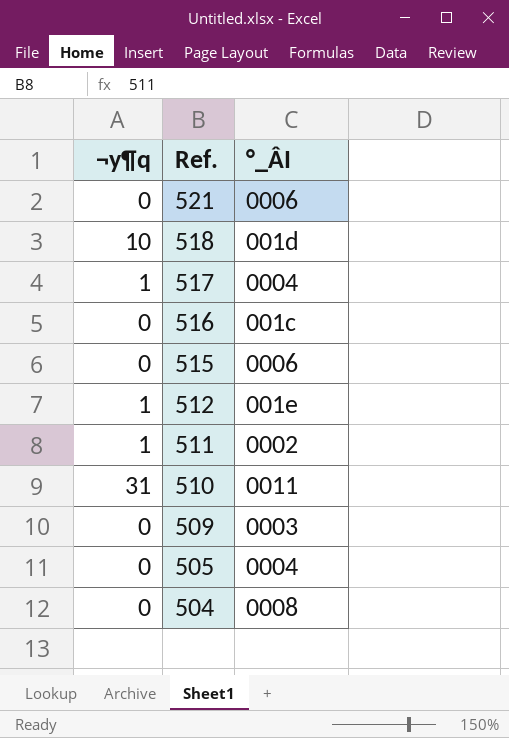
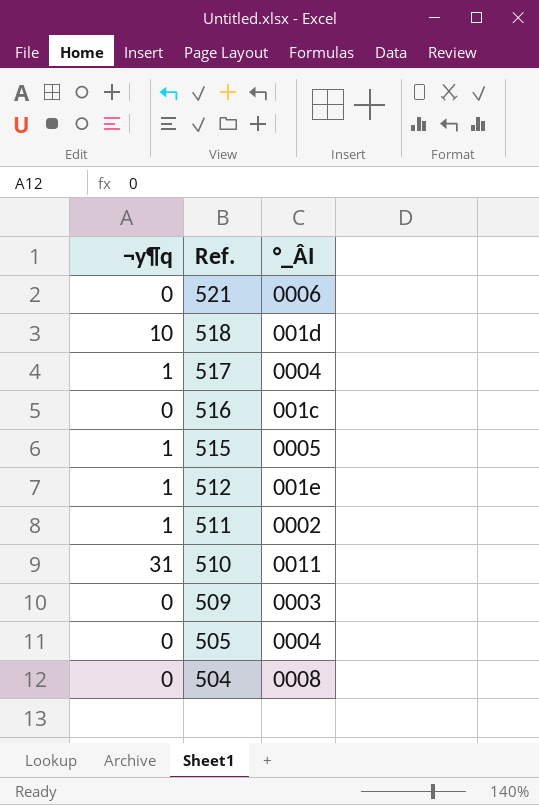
515 | ¬y¶q: 0 -> 1
515 | °_ÂI: 0006 -> 0005

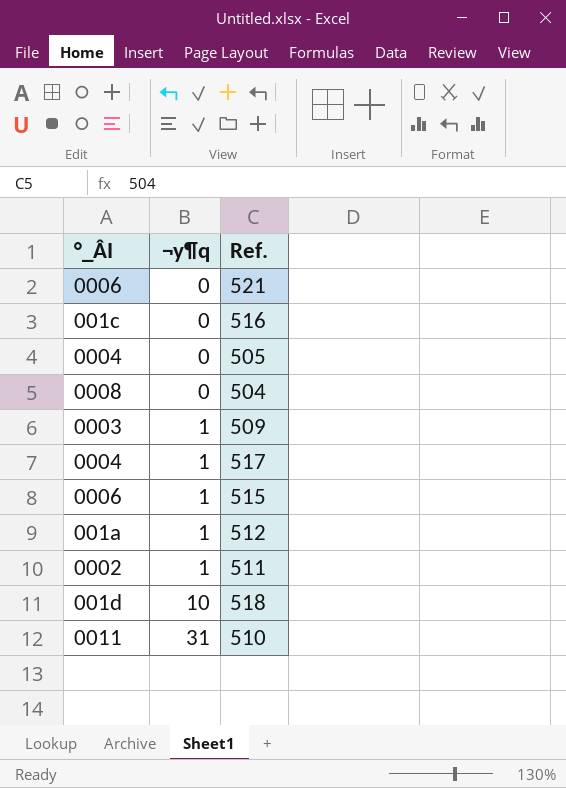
row order: Ref. descending -> ¬y¶q ascending
column °_ÂI | position: 3 -> 1
509 | ¬y¶q: 0 -> 1
515 | °_ÂI: 0005 -> 0006
512 | °_ÂI: 001e -> 001a

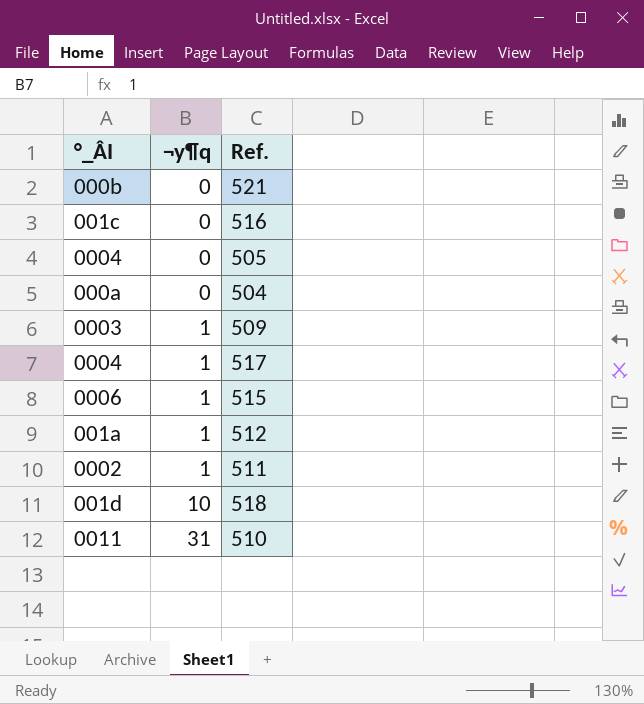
521 | °_ÂI: 0006 -> 000b
504 | °_ÂI: 0008 -> 000a

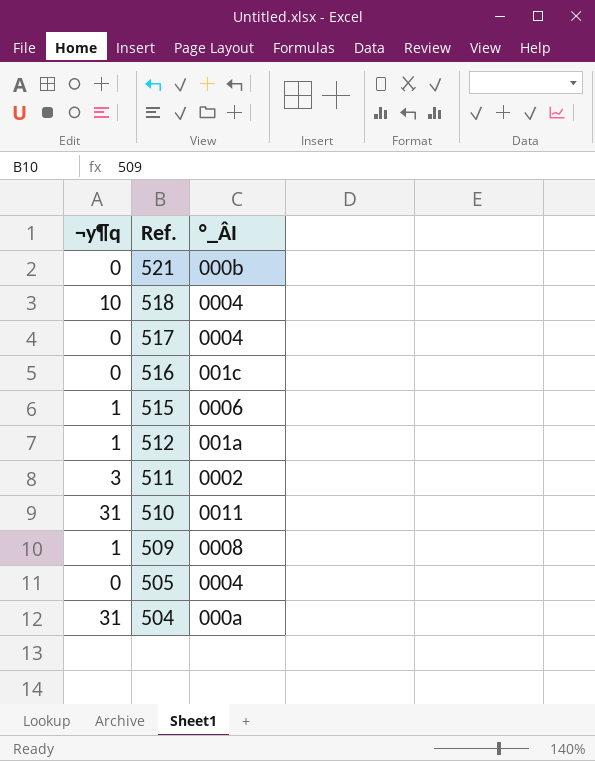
row order: ¬y¶q ascending -> Ref. descending
column °_ÂI | position: 1 -> 3
518 | °_ÂI: 001d -> 0004
517 | ¬y¶q: 1 -> 0
511 | ¬y¶q: 1 -> 3
509 | °_ÂI: 0003 -> 0008
504 | ¬y¶q: 0 -> 31

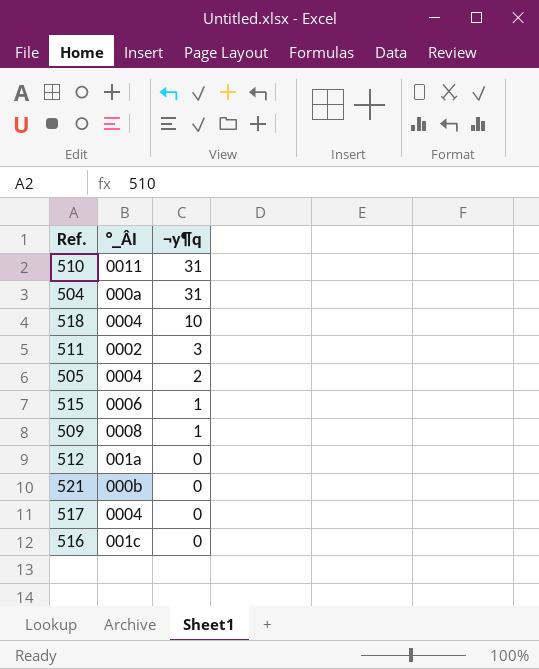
row order: Ref. descending -> ¬y¶q descending
column ¬y¶q | position: 1 -> 3
505 | ¬y¶q: 0 -> 2
512 | ¬y¶q: 1 -> 0

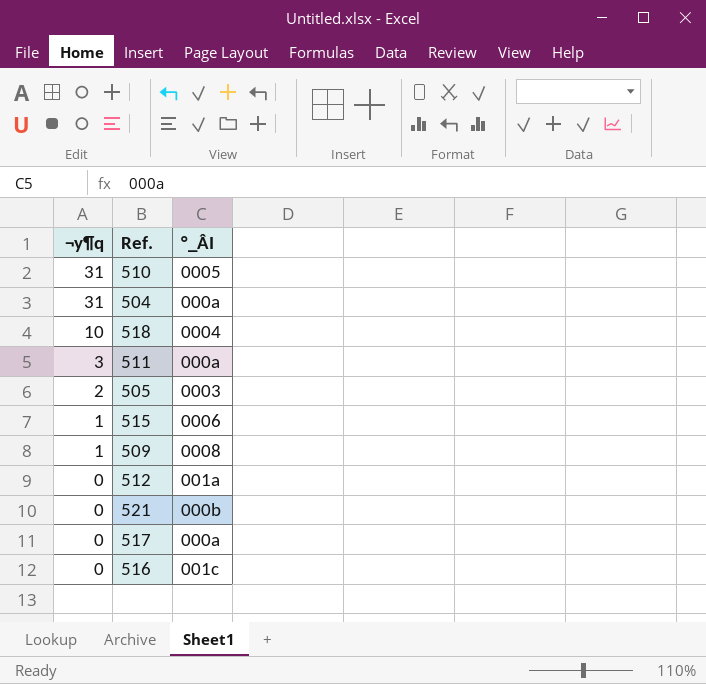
column ¬y¶q | position: 3 -> 1
510 | °_ÂI: 0011 -> 0005
511 | °_ÂI: 0002 -> 000a
505 | °_ÂI: 0004 -> 0003
517 | °_ÂI: 0004 -> 000a

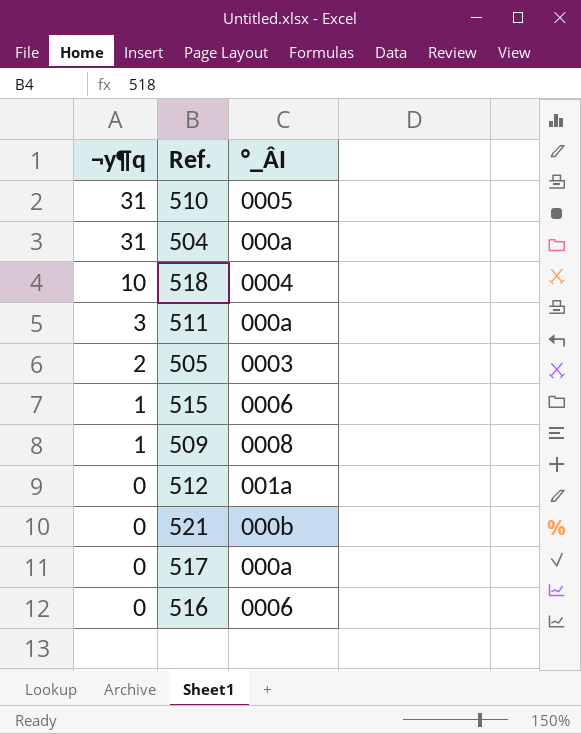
516 | °_ÂI: 001c -> 0006

